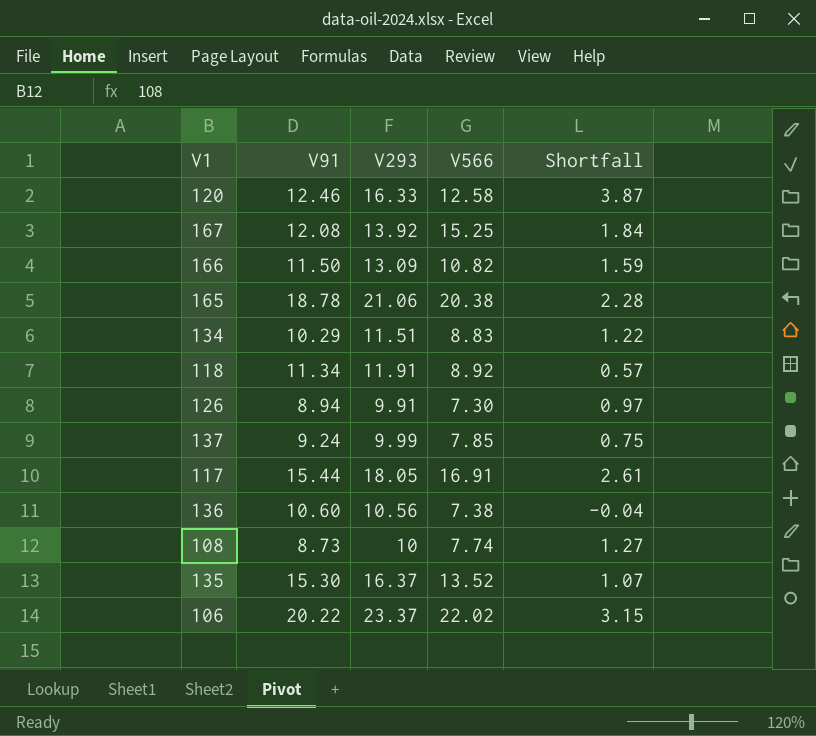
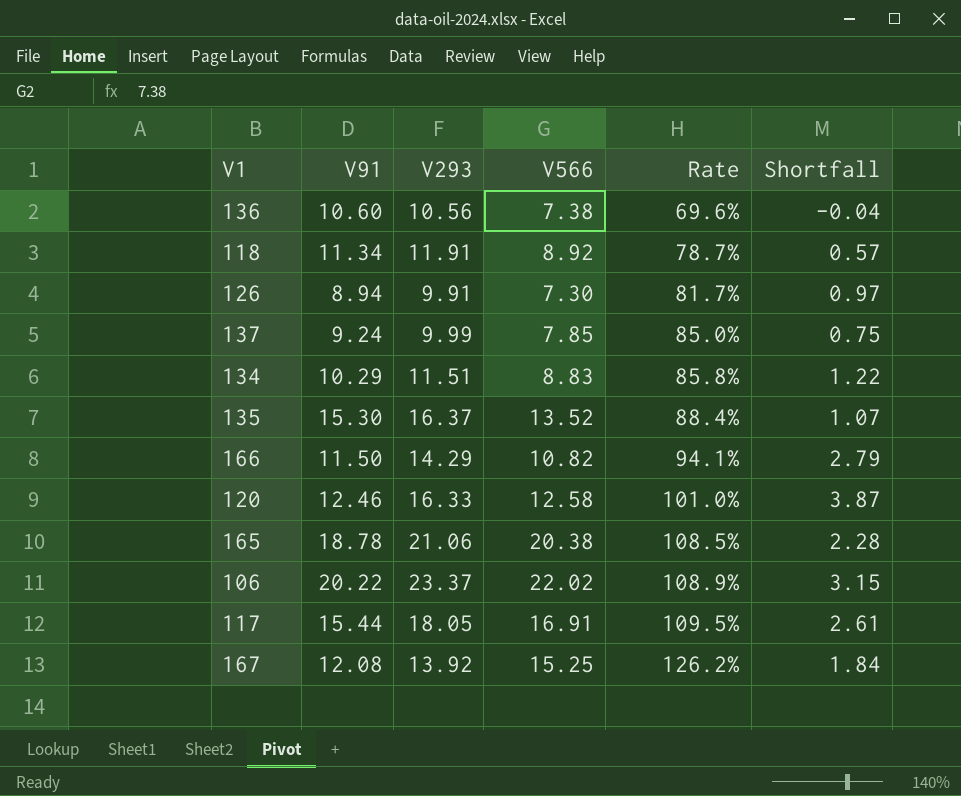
row order: none -> Rate ascending
column Rate | formula: none -> [V566] / [V91]
row 108: 8.73 | 10 | 7.74 | 1.27 -> none
166 | V293: 13.09 -> 14.29
166 | Shortfall: 1.59 -> 2.79

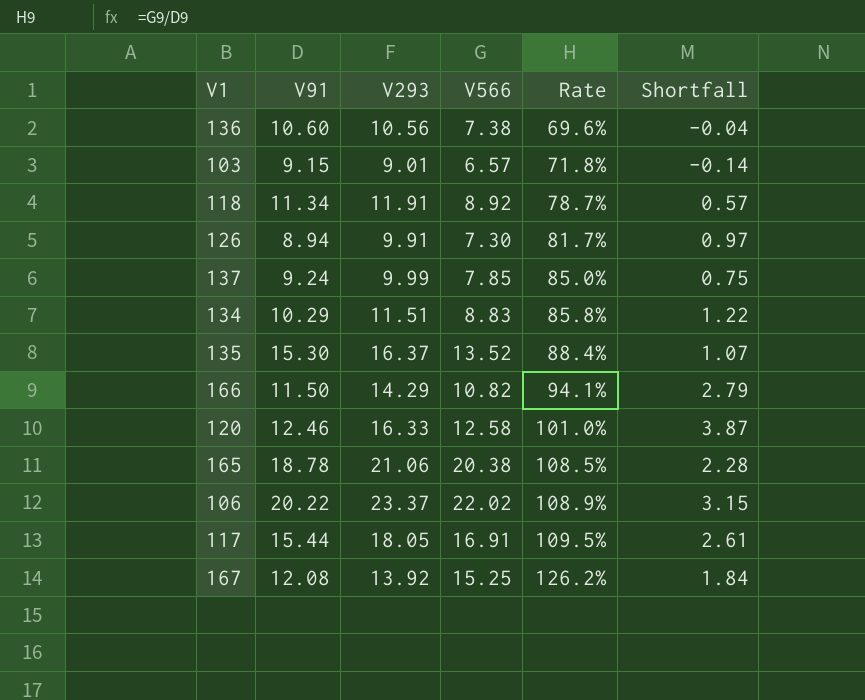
row 103: none -> 9.15 | 9.01 | 6.57 | 71.8% | -0.14

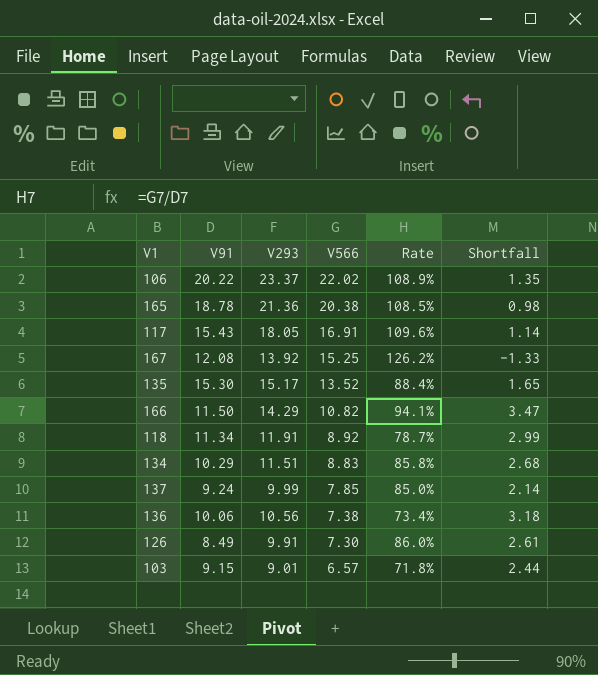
row order: Rate ascending -> V566 descending
column Shortfall | formula: [V293] - [V91] -> [V293] - [V566]
row 120: 12.46 | 16.33 | 12.58 | 101.0% | 3.87 -> none
165 | V293: 21.06 -> 21.36
117 | V91: 15.44 -> 15.43
117 | Rate: 109.5% -> 109.6%
135 | V293: 16.37 -> 15.17
136 | V91: 10.60 -> 10.06
136 | Rate: 69.6% -> 73.4%
126 | V91: 8.94 -> 8.49
126 | Rate: 81.7% -> 86.0%

